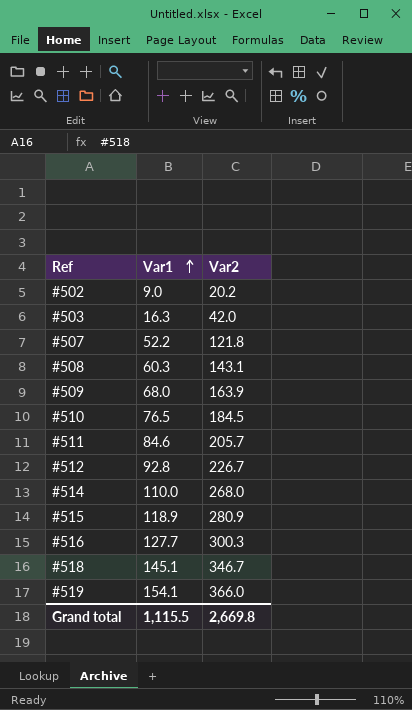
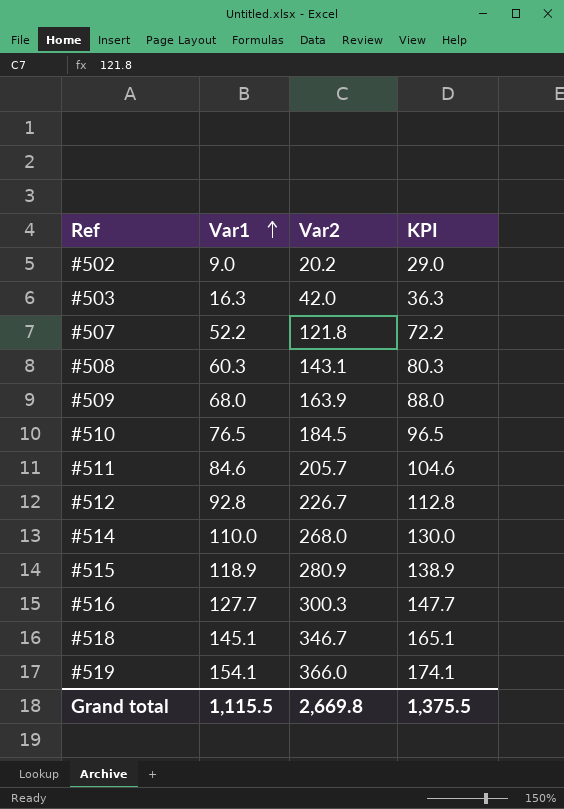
column KPI | formula: none -> [Var1] + 20

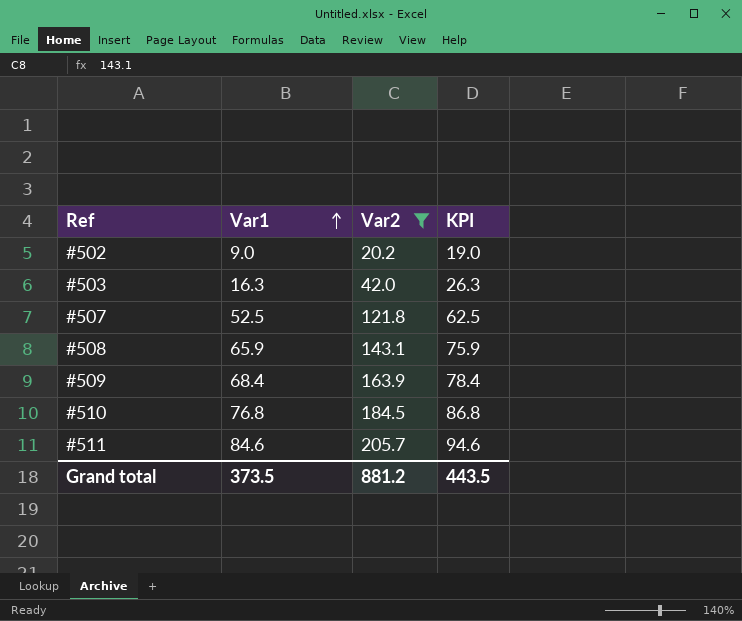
filter: none -> Var2 <= 205.7
column KPI | formula: [Var1] + 20 -> [Var1] + 10
#507 | Var1: 52.2 -> 52.5
#508 | Var1: 60.3 -> 65.9
#509 | Var1: 68.0 -> 68.4
#510 | Var1: 76.5 -> 76.8
Grand total | Var1: 1,115.5 -> 373.5
Grand total | Var2: 2,669.8 -> 881.2
Grand total | KPI: 1,375.5 -> 443.5

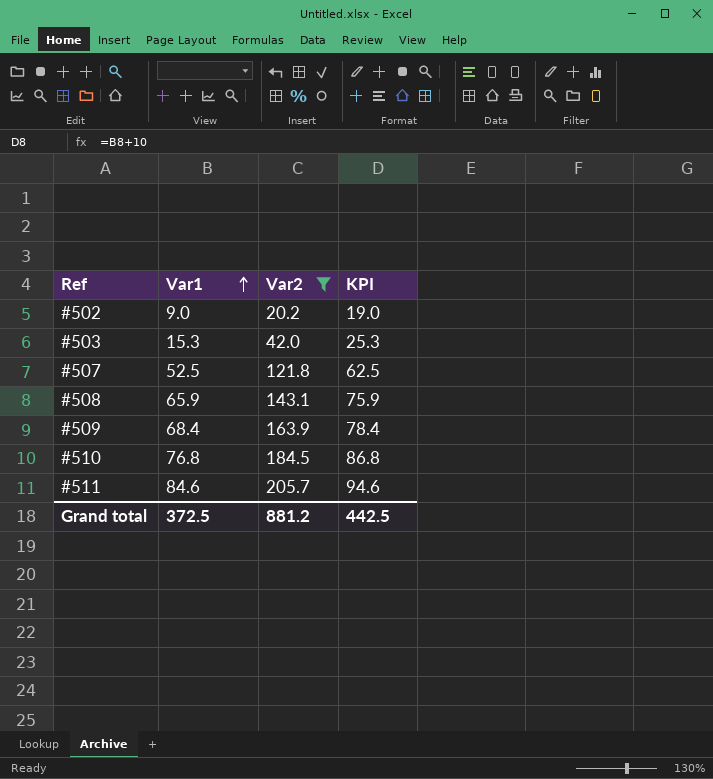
#503 | Var1: 16.3 -> 15.3
#503 | KPI: 26.3 -> 25.3
Grand total | Var1: 373.5 -> 372.5
Grand total | KPI: 443.5 -> 442.5

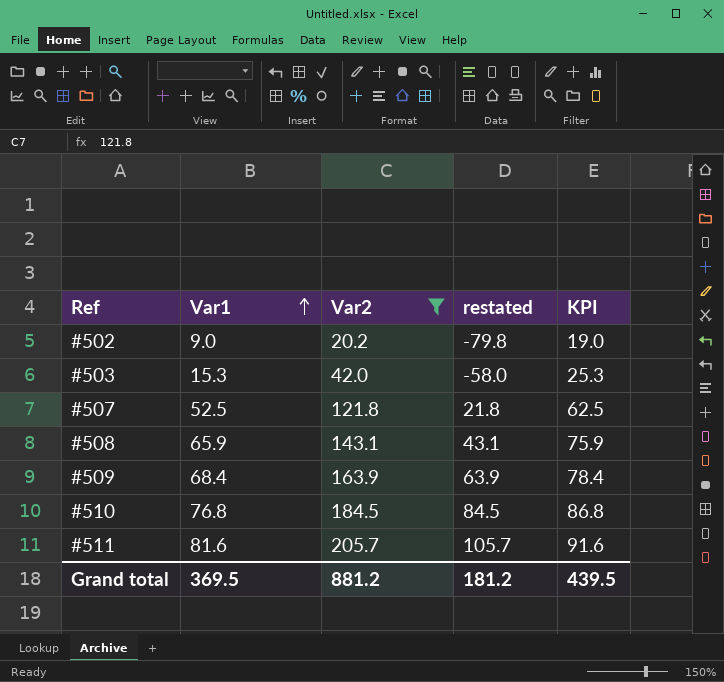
column restated | formula: none -> [Var2] - 100
#511 | Var1: 84.6 -> 81.6
#511 | KPI: 94.6 -> 91.6
Grand total | Var1: 372.5 -> 369.5
Grand total | KPI: 442.5 -> 439.5

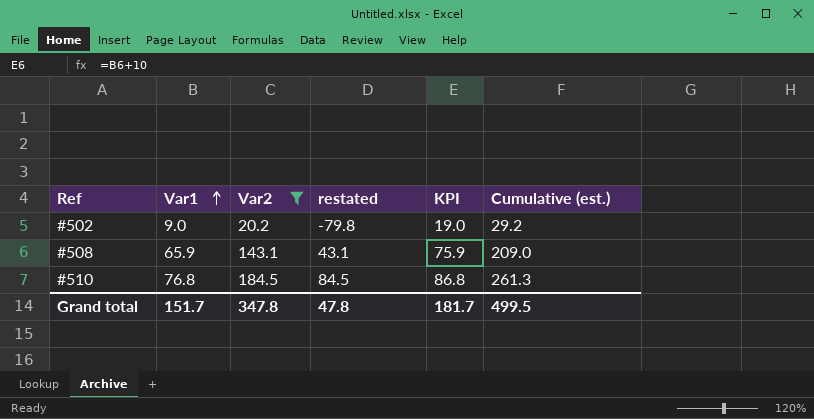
column Cumulative (est.) | formula: none -> [Var1] + [Var2]
row #503: 15.3 | 42.0 | -58.0 | 25.3 -> none
row #507: 52.5 | 121.8 | 21.8 | 62.5 -> none
row #509: 68.4 | 163.9 | 63.9 | 78.4 -> none
row #511: 81.6 | 205.7 | 105.7 | 91.6 -> none
Grand total | Var1: 369.5 -> 151.7
Grand total | Var2: 881.2 -> 347.8
Grand total | restated: 181.2 -> 47.8
Grand total | KPI: 439.5 -> 181.7

